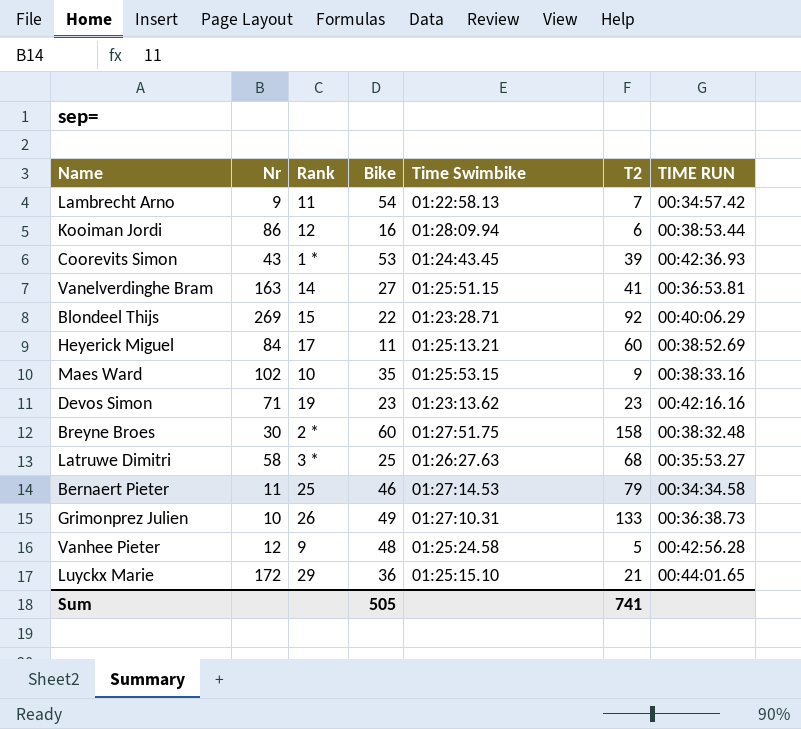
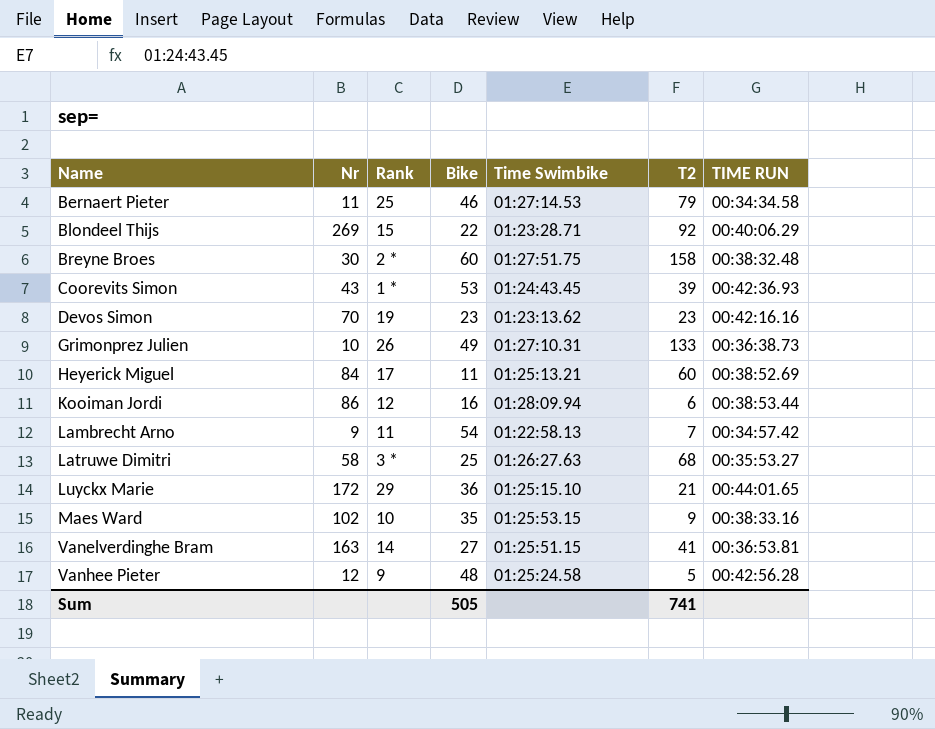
row order: none -> Name ascending
Devos Simon | Nr: 71 -> 70

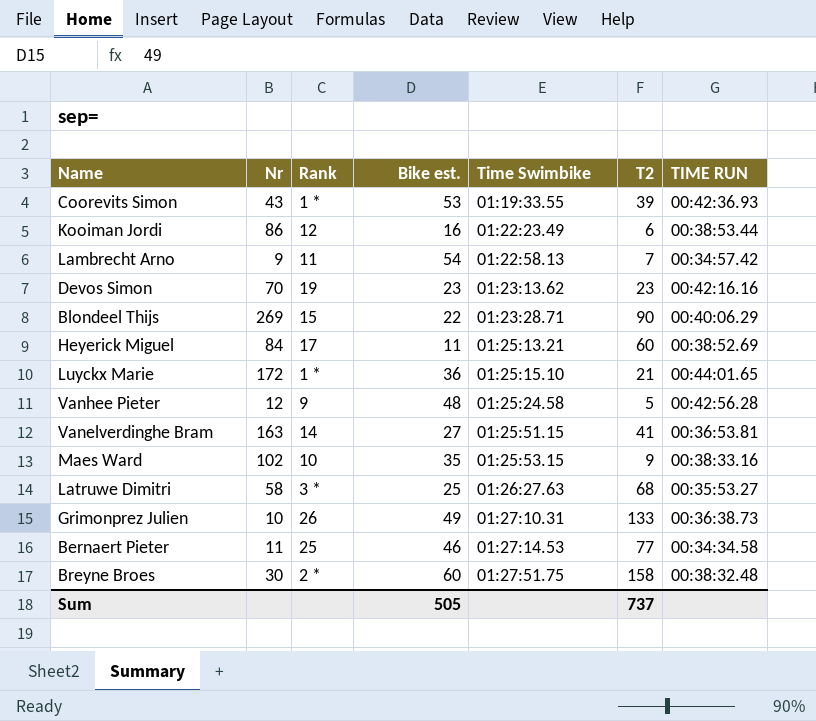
row order: Name ascending -> Time Swimbike ascending
column name: Bike -> Bike est.
Coorevits Simon | Time Swimbike: 01:24:43.45 -> 01:19:33.55
Kooiman Jordi | Time Swimbike: 01:28:09.94 -> 01:22:23.49
Blondeel Thijs | T2: 92 -> 90
Luyckx Marie | Rank: 29 -> 1 *
Bernaert Pieter | T2: 79 -> 77
Sum | T2: 741 -> 737

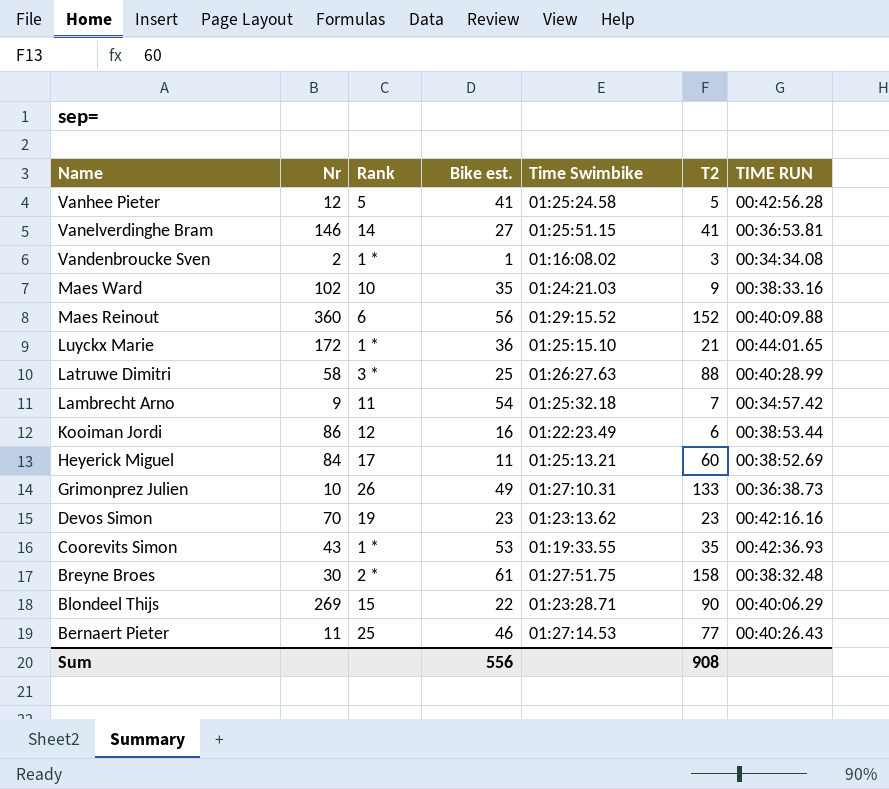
row order: Time Swimbike ascending -> Name descending
Vanhee Pieter | Rank: 9 -> 5
Vanhee Pieter | Bike est.: 48 -> 41
Vanelverdinghe Bram | Nr: 163 -> 146
row Vandenbroucke Sven: none -> 2 | 1 * | 1 | 01:16:08.02 | 3 | 00:34:34.08
Maes Ward | Time Swimbike: 01:25:53.15 -> 01:24:21.03
row Maes Reinout: none -> 360 | 6 | 56 | 01:29:15.52 | 152 | 00:40:09.88
Latruwe Dimitri | T2: 68 -> 88
Latruwe Dimitri | TIME RUN: 00:35:53.27 -> 00:40:28.99
Lambrecht Arno | Time Swimbike: 01:22:58.13 -> 01:25:32.18
Coorevits Simon | T2: 39 -> 35
Breyne Broes | Bike est.: 60 -> 61
Bernaert Pieter | TIME RUN: 00:34:34.58 -> 00:40:26.43
Sum | Bike est.: 505 -> 556
Sum | T2: 737 -> 908

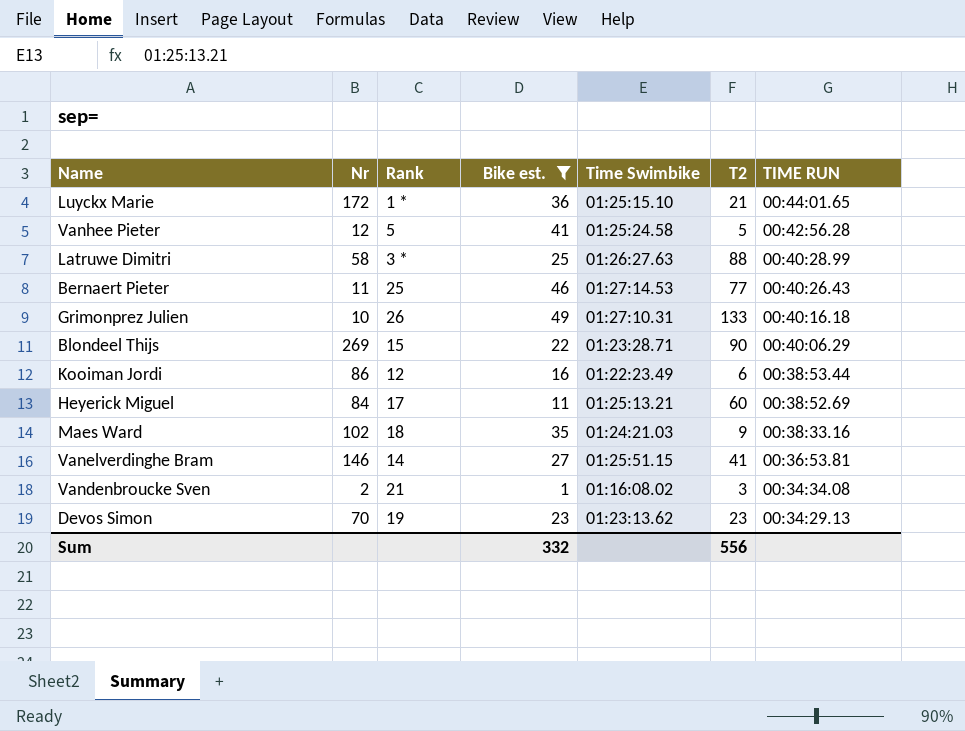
filter: none -> Bike est. <= 49
row order: Name descending -> TIME RUN descending
Grimonprez Julien | TIME RUN: 00:36:38.73 -> 00:40:16.18
Maes Ward | Rank: 10 -> 18
Vandenbroucke Sven | Rank: 1 * -> 21
Devos Simon | TIME RUN: 00:42:16.16 -> 00:34:29.13
Sum | Bike est.: 556 -> 332
Sum | T2: 908 -> 556

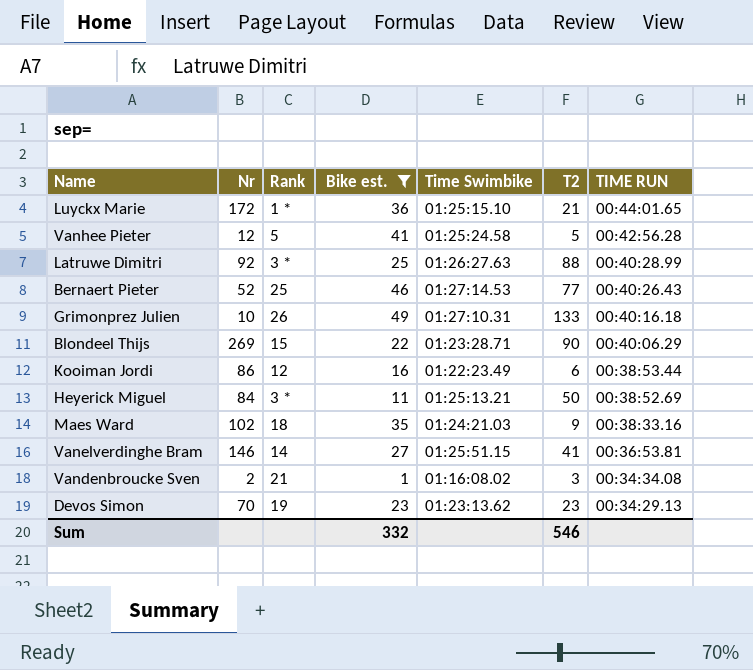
Latruwe Dimitri | Nr: 58 -> 92
Bernaert Pieter | Nr: 11 -> 52
Heyerick Miguel | Rank: 17 -> 3 *
Heyerick Miguel | T2: 60 -> 50
Sum | T2: 556 -> 546

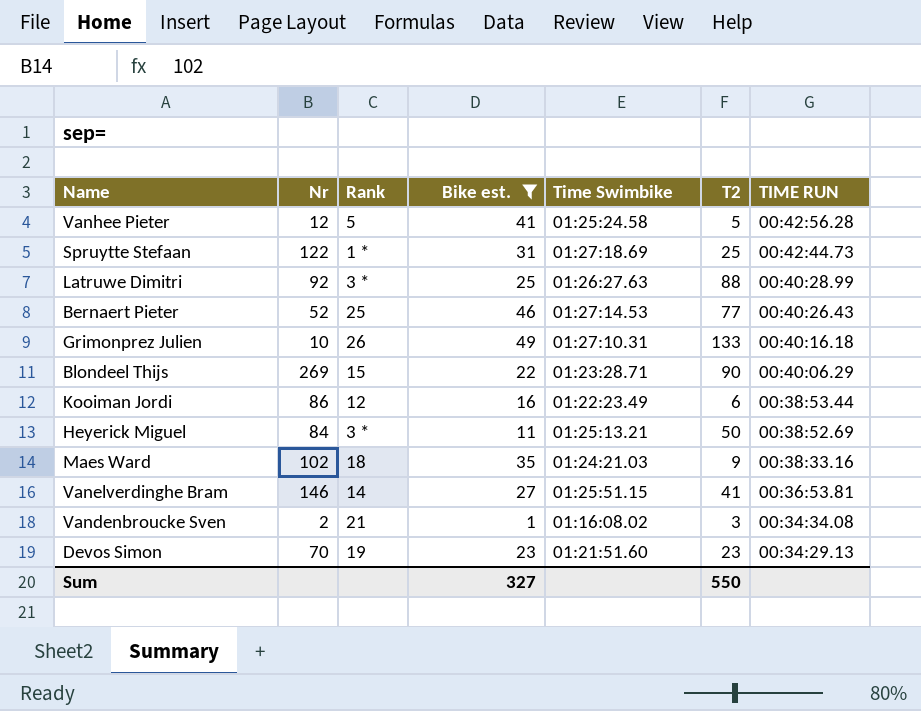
row Luyckx Marie: 172 | 1 * | 36 | 01:25:15.10 | 21 | 00:44:01.65 -> none
row Spruytte Stefaan: none -> 122 | 1 * | 31 | 01:27:18.69 | 25 | 00:42:44.73
Devos Simon | Time Swimbike: 01:23:13.62 -> 01:21:51.60
Sum | Bike est.: 332 -> 327
Sum | T2: 546 -> 550

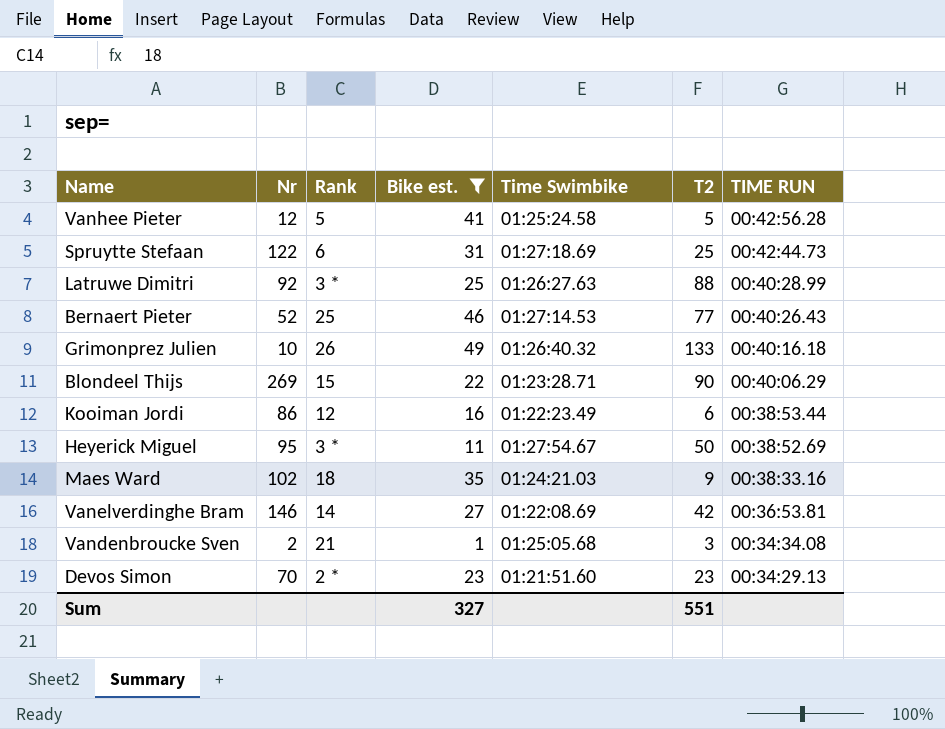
Spruytte Stefaan | Rank: 1 * -> 6
Grimonprez Julien | Time Swimbike: 01:27:10.31 -> 01:26:40.32
Heyerick Miguel | Nr: 84 -> 95
Heyerick Miguel | Time Swimbike: 01:25:13.21 -> 01:27:54.67
Vanelverdinghe Bram | Time Swimbike: 01:25:51.15 -> 01:22:08.69
Vanelverdinghe Bram | T2: 41 -> 42
Vandenbroucke Sven | Time Swimbike: 01:16:08.02 -> 01:25:05.68
Devos Simon | Rank: 19 -> 2 *
Sum | T2: 550 -> 551

